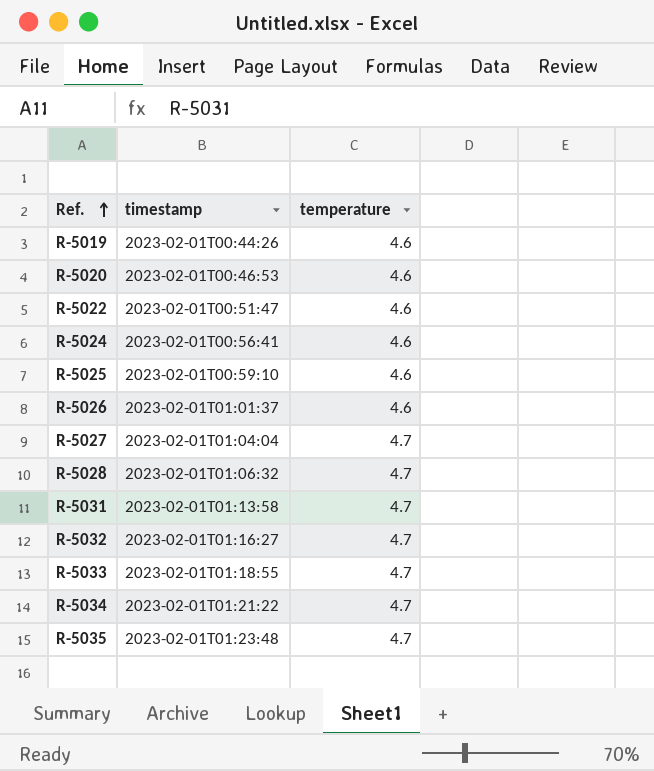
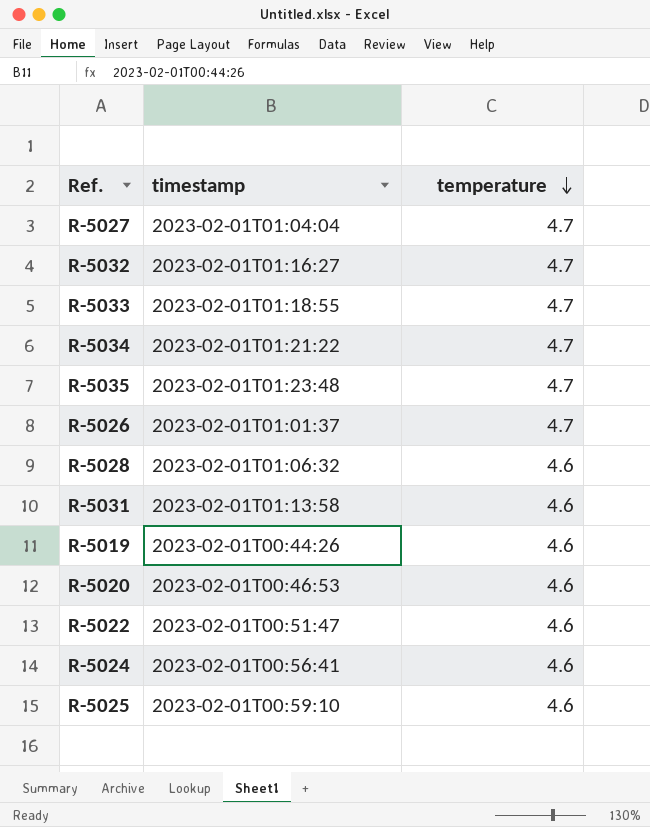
row order: Ref. ascending -> temperature descending
R-5026 | temperature: 4.6 -> 4.7
R-5028 | temperature: 4.7 -> 4.6
R-5031 | temperature: 4.7 -> 4.6

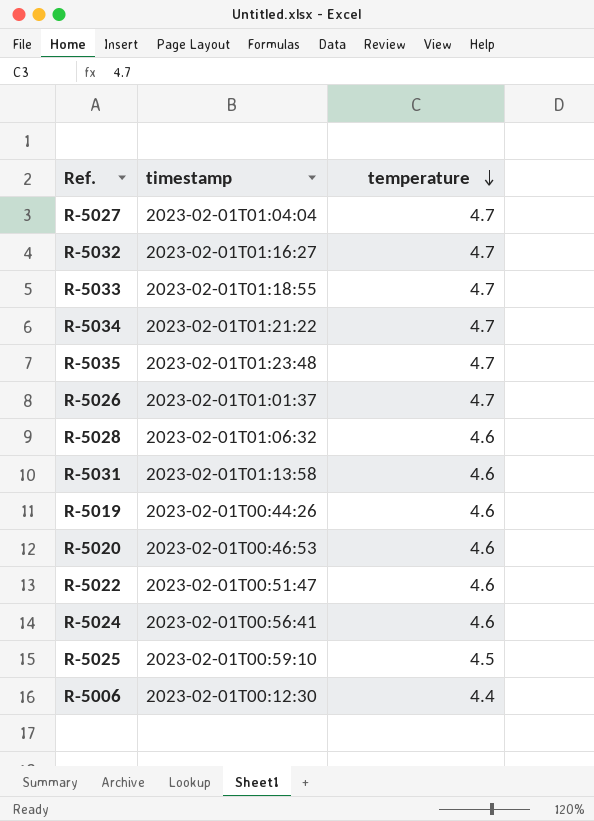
R-5025 | temperature: 4.6 -> 4.5
row R-5006: none -> 2023-02-01T00:12:30 | 4.4

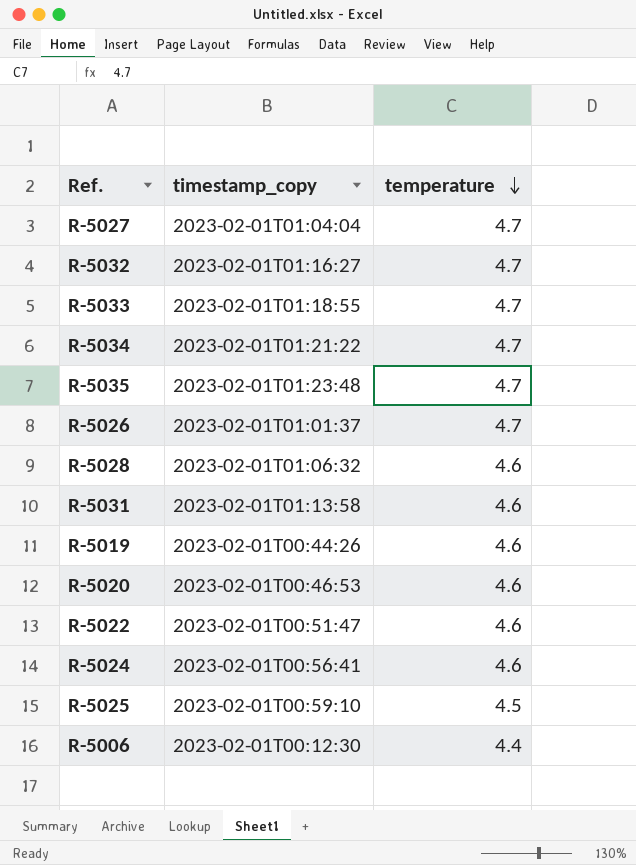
column name: timestamp -> timestamp_copy

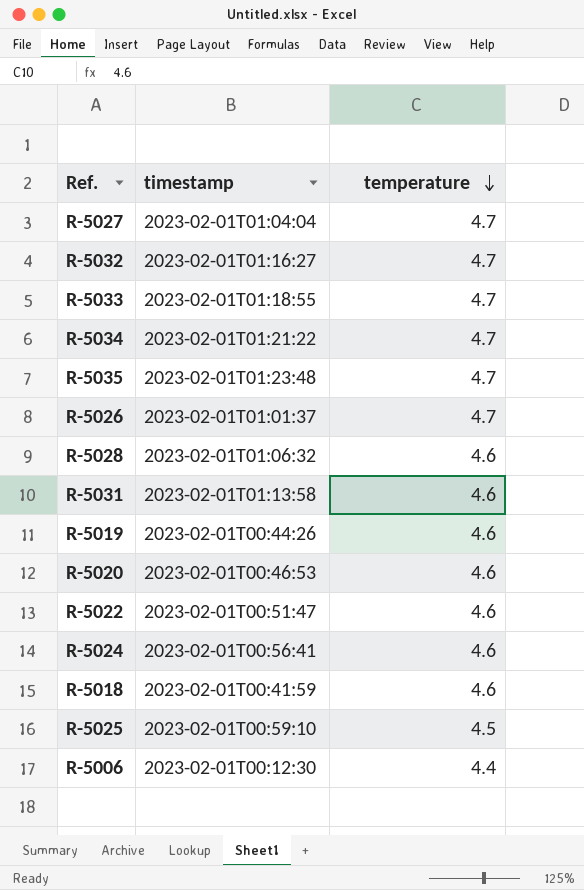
column name: timestamp_copy -> timestamp
row R-5018: none -> 2023-02-01T00:41:59 | 4.6

